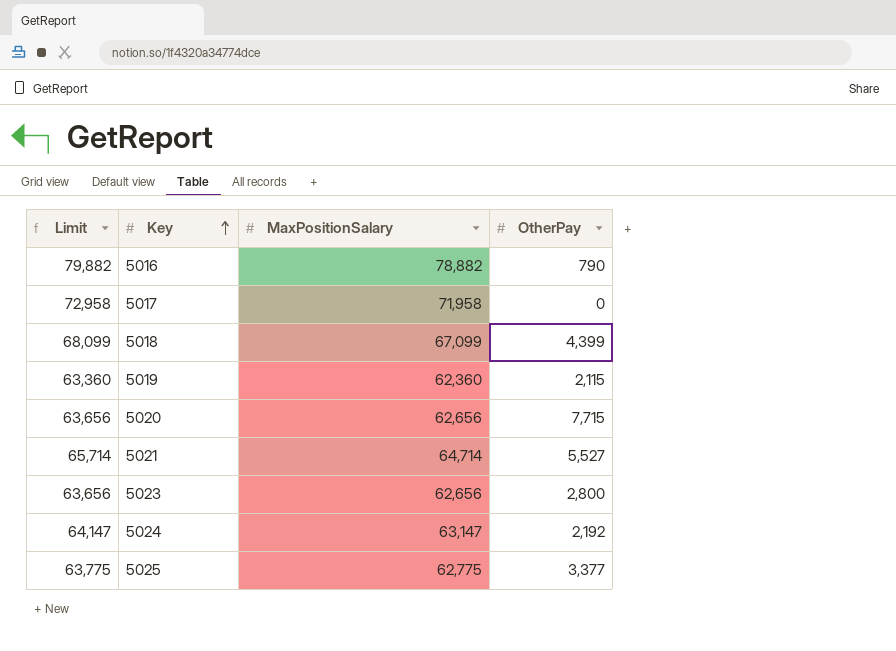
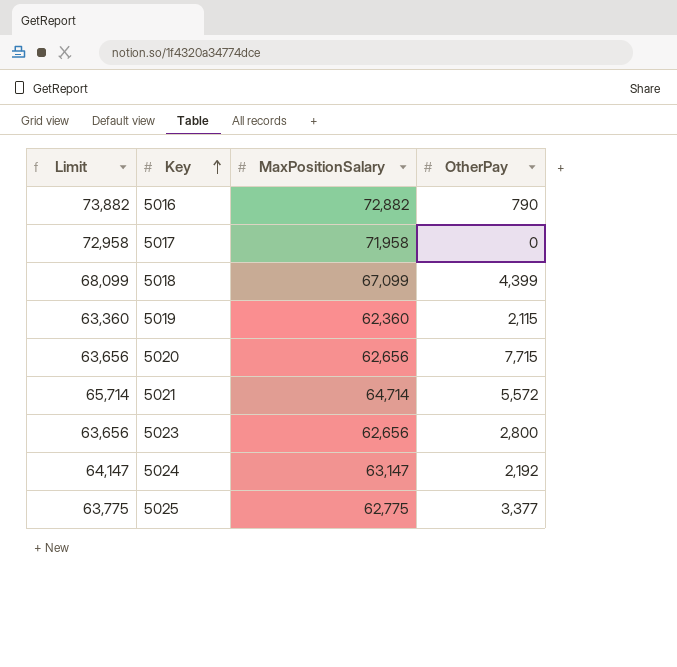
5016 | Limit: 79,882 -> 73,882
5016 | MaxPositionSalary: 78,882 -> 72,882
5021 | OtherPay: 5,527 -> 5,572

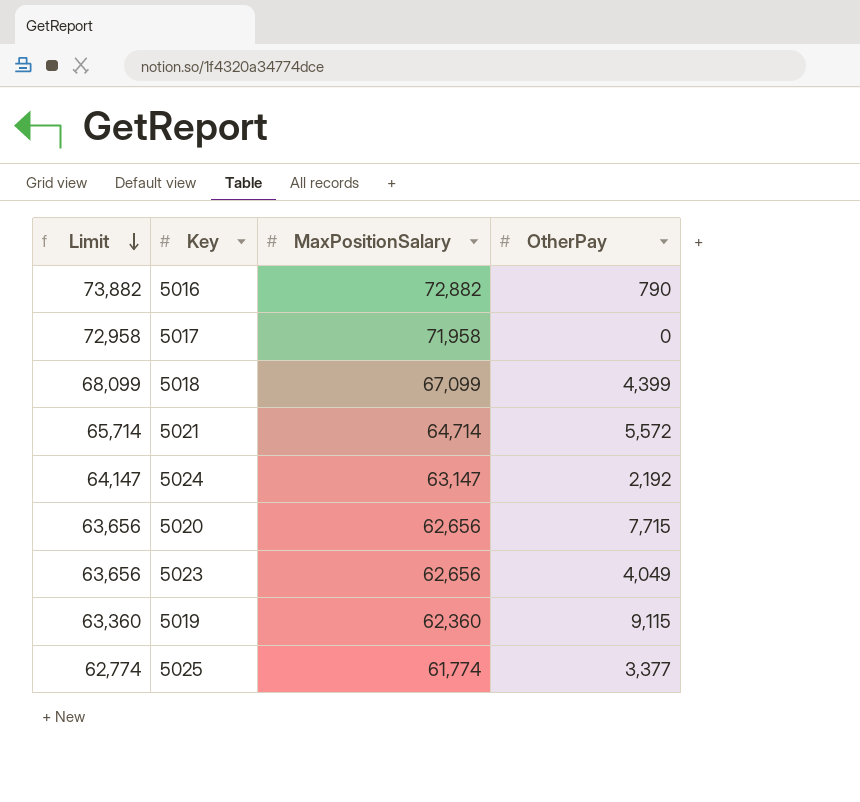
row order: Key ascending -> Limit descending
5023 | OtherPay: 2,800 -> 4,049
5019 | OtherPay: 2,115 -> 9,115
5025 | Limit: 63,775 -> 62,774
5025 | MaxPositionSalary: 62,775 -> 61,774

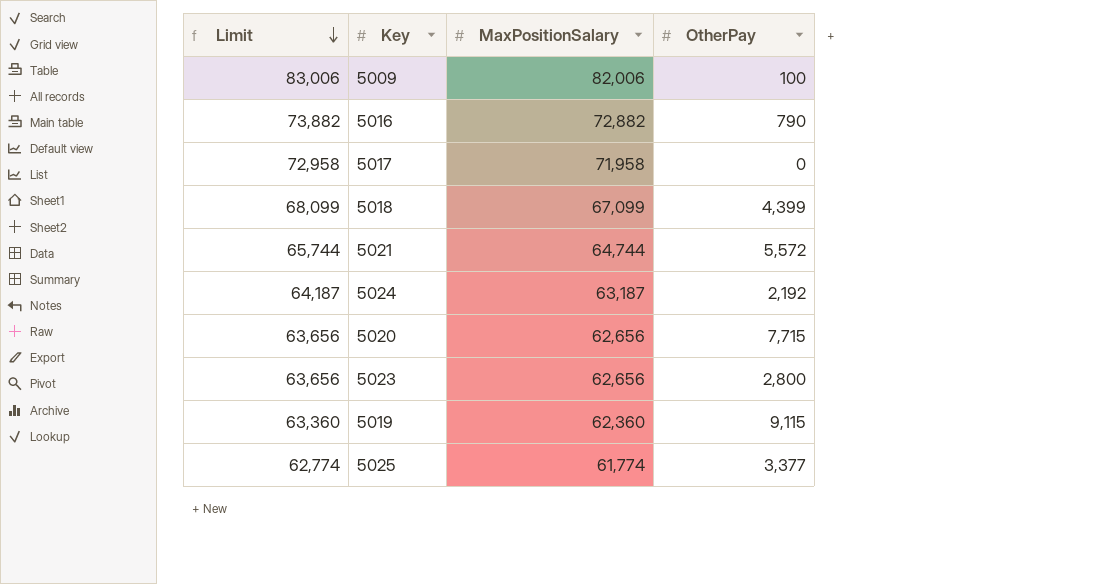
row 5009: none -> 83,006 | 82,006 | 100
5021 | Limit: 65,714 -> 65,744
5021 | MaxPositionSalary: 64,714 -> 64,744
5024 | Limit: 64,147 -> 64,187
5024 | MaxPositionSalary: 63,147 -> 63,187
5023 | OtherPay: 4,049 -> 2,800

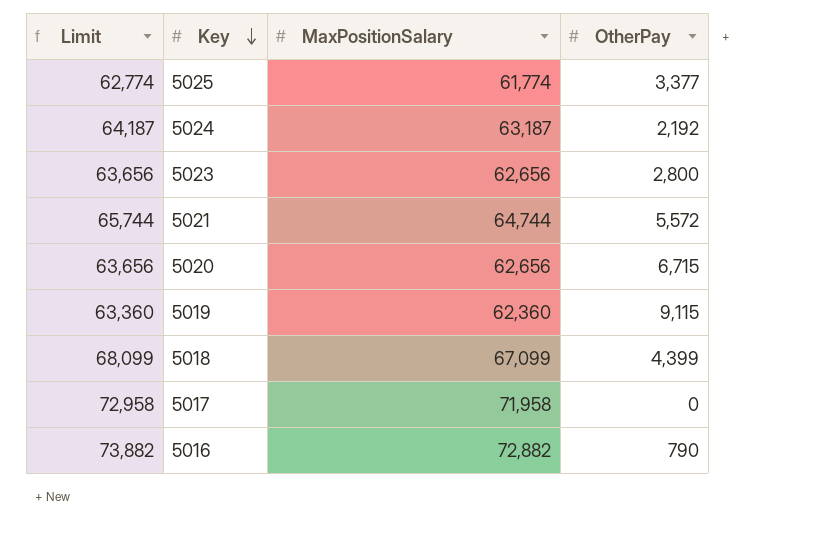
row order: Limit descending -> Key descending
row 5009: 83,006 | 82,006 | 100 -> none
5020 | OtherPay: 7,715 -> 6,715

